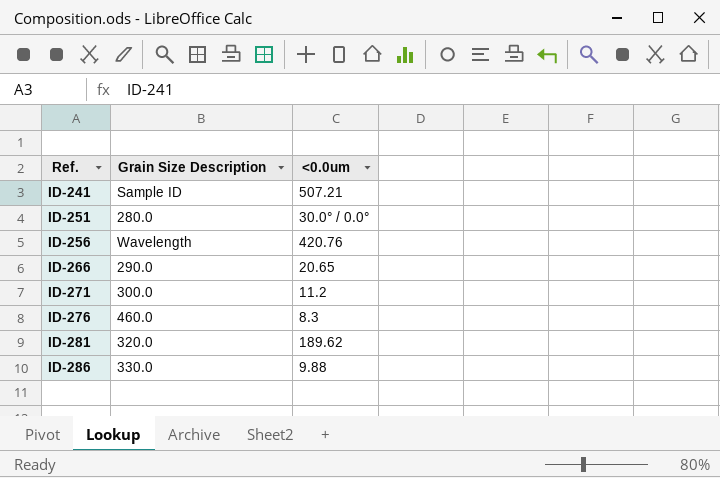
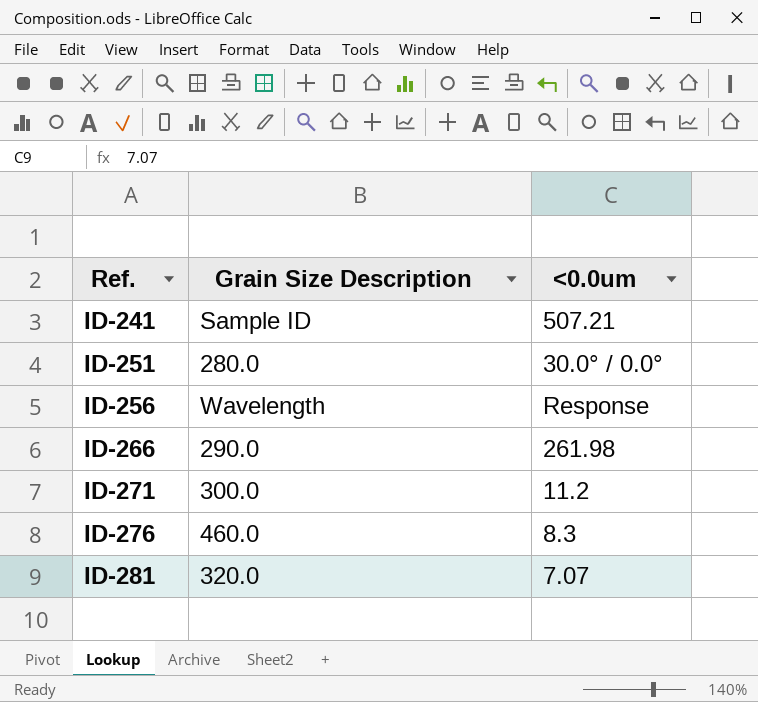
row ID-286: 330.0 | 9.88 -> none
ID-256 | <0.0um: 420.76 -> Response
ID-266 | <0.0um: 20.65 -> 261.98
ID-281 | <0.0um: 189.62 -> 7.07

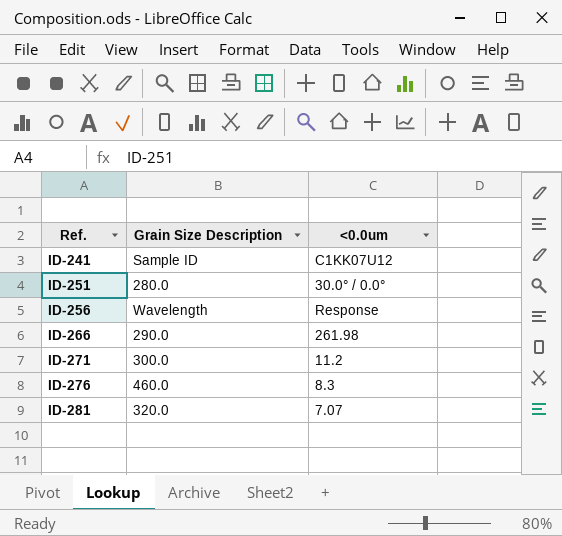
ID-241 | <0.0um: 507.21 -> C1KK07U12

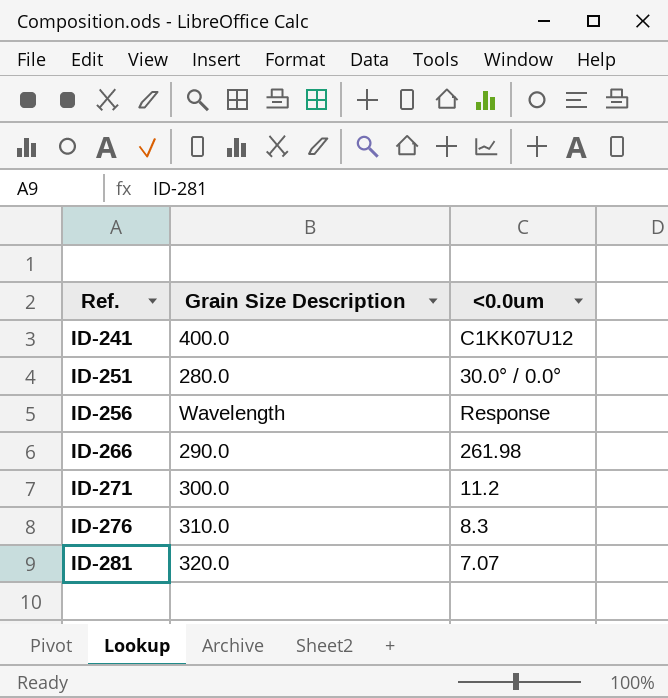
ID-241 | Grain Size Description: Sample ID -> 400.0
ID-276 | Grain Size Description: 460.0 -> 310.0

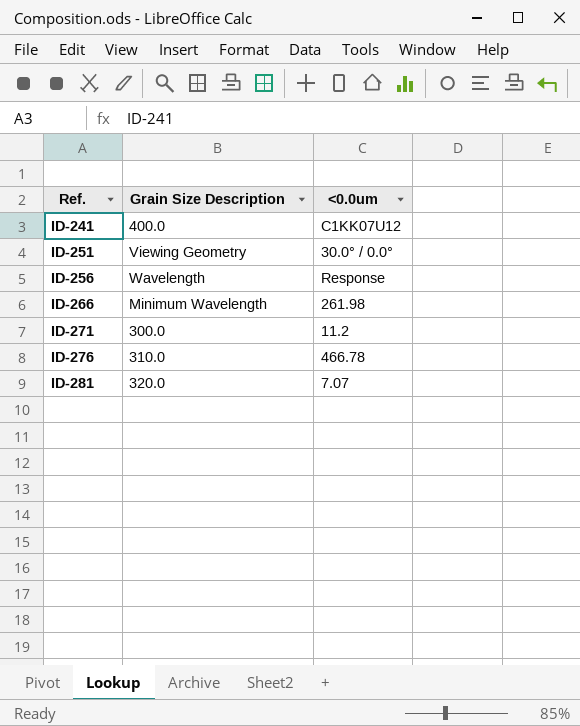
ID-251 | Grain Size Description: 280.0 -> Viewing Geometry
ID-266 | Grain Size Description: 290.0 -> Minimum Wavelength
ID-276 | <0.0um: 8.3 -> 466.78

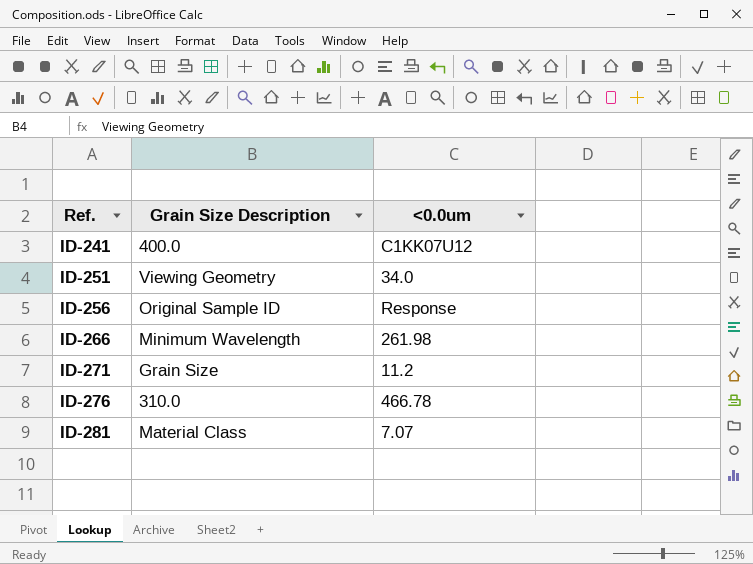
ID-251 | <0.0um: 30.0° / 0.0° -> 34.0
ID-256 | Grain Size Description: Wavelength -> Original Sample ID
ID-271 | Grain Size Description: 300.0 -> Grain Size
ID-281 | Grain Size Description: 320.0 -> Material Class

